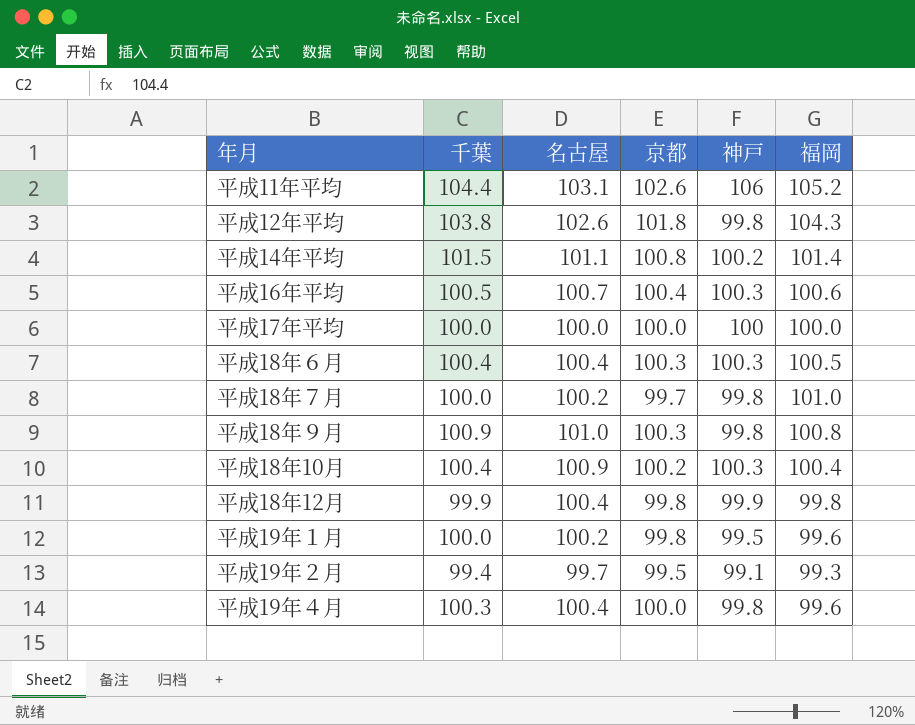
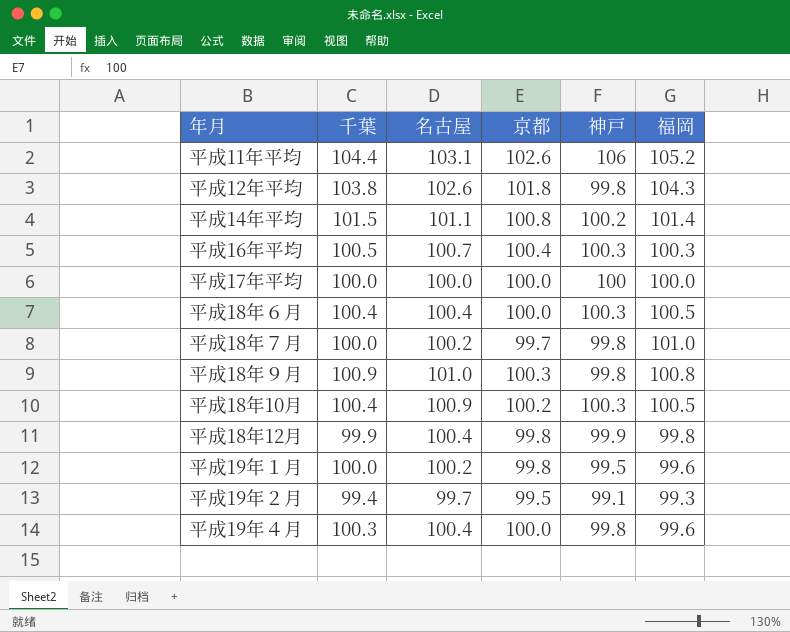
平成16年平均 | 福岡: 100.6 -> 100.3
平成18年６月 | 京都: 100.3 -> 100.0
平成18年10月 | 福岡: 100.4 -> 100.5

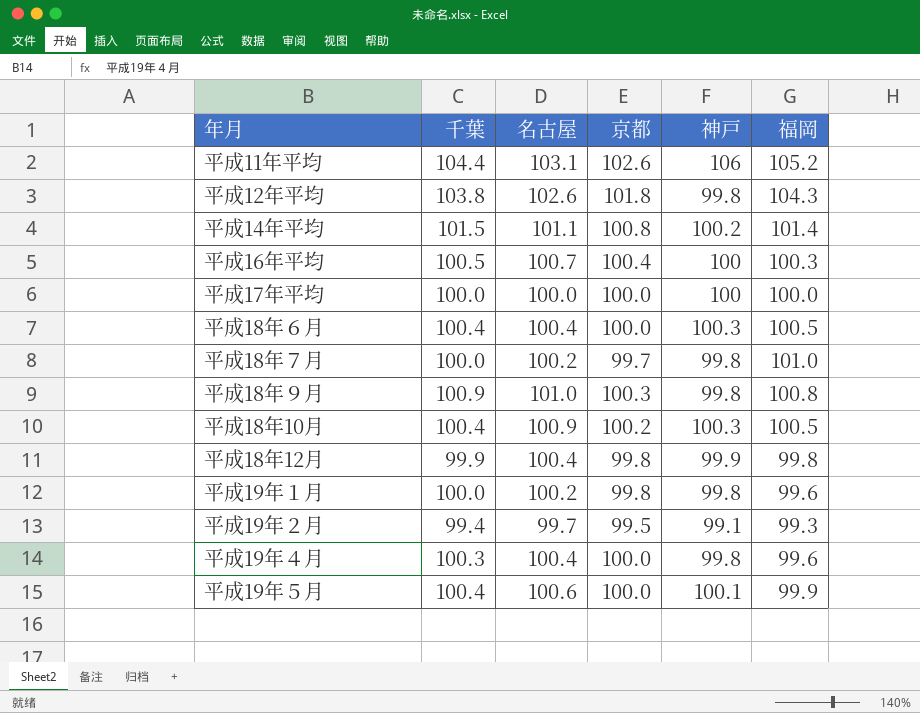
平成16年平均 | 神戸: 100.3 -> 100
平成19年１月 | 神戸: 99.5 -> 99.8
row 平成19年５月: none -> 100.4 | 100.6 | 100.0 | 100.1 | 99.9

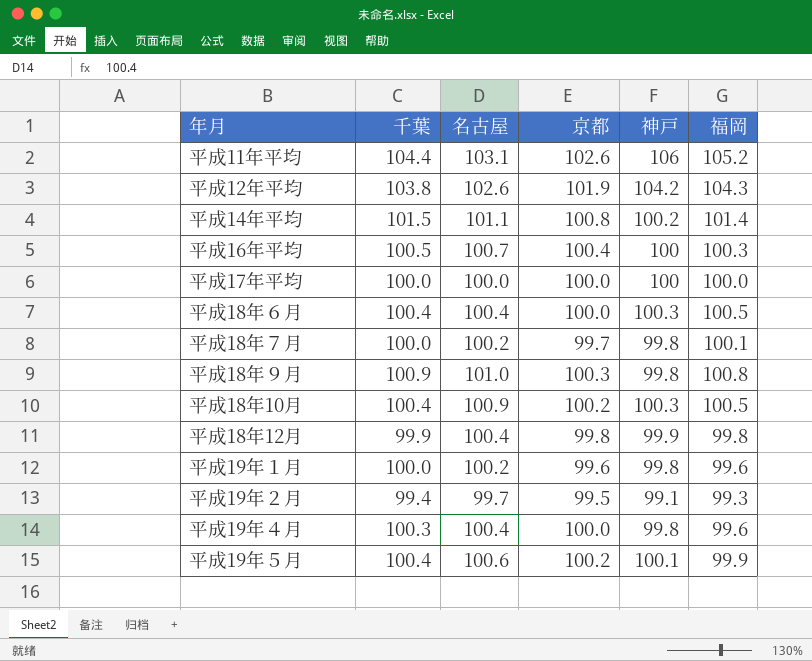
平成12年平均 | 京都: 101.8 -> 101.9
平成12年平均 | 神戸: 99.8 -> 104.2
平成18年７月 | 福岡: 101.0 -> 100.1
平成19年１月 | 京都: 99.8 -> 99.6
平成19年５月 | 京都: 100.0 -> 100.2

